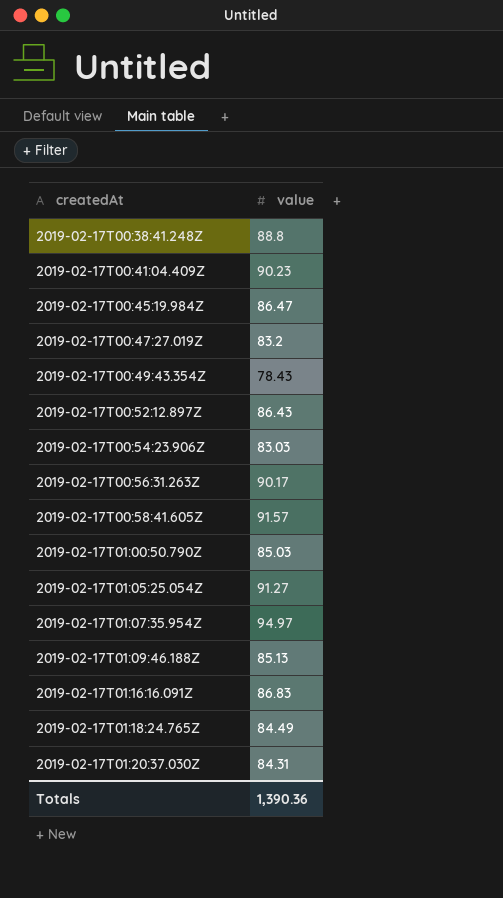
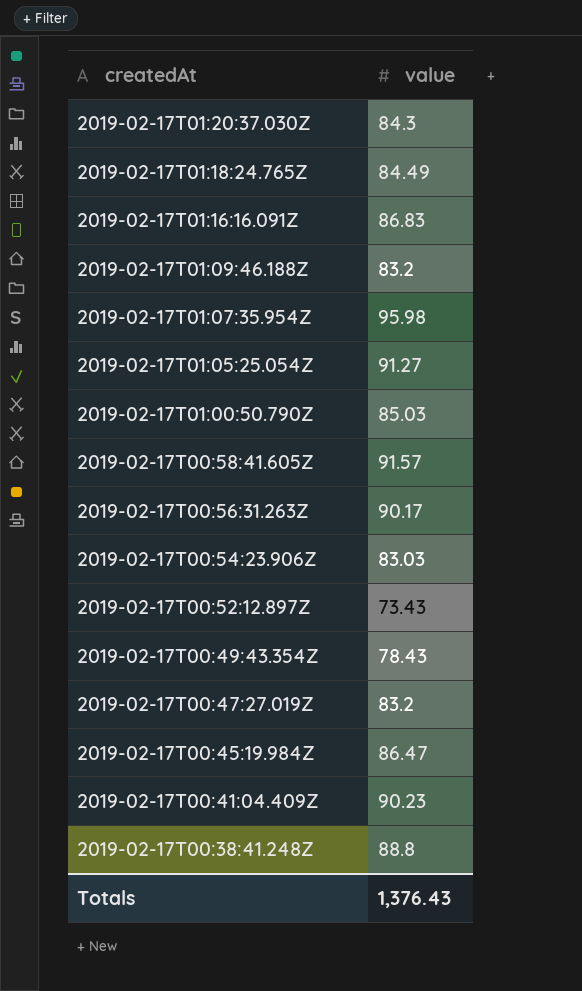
row order: createdAt ascending -> createdAt descending
2019-02-17T01:20:37.030Z | value: 84.31 -> 84.3
2019-02-17T01:09:46.188Z | value: 85.13 -> 83.2
2019-02-17T01:07:35.954Z | value: 94.97 -> 95.98
2019-02-17T00:52:12.897Z | value: 86.43 -> 73.43
Totals | value: 1,390.36 -> 1,376.43

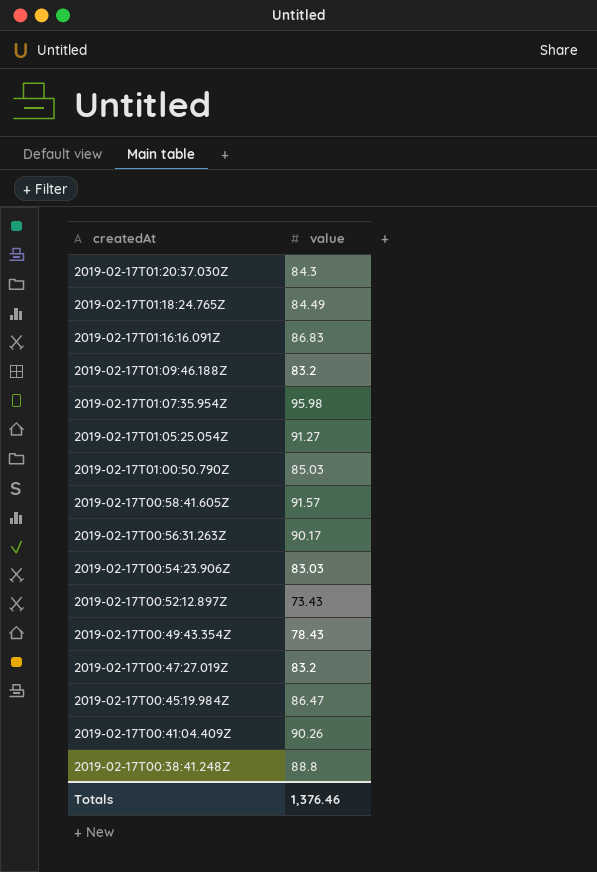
2019-02-17T00:41:04.409Z | value: 90.23 -> 90.26
Totals | value: 1,376.43 -> 1,376.46

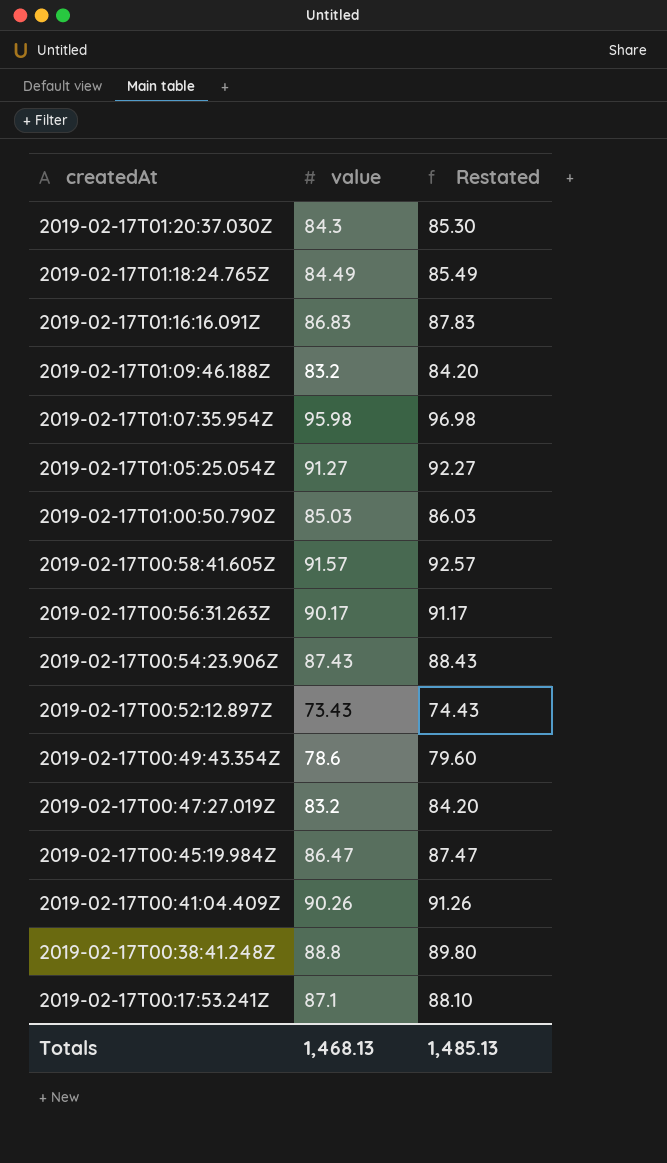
column Restated | formula: none -> [value] + 1
2019-02-17T00:54:23.906Z | value: 83.03 -> 87.43
2019-02-17T00:49:43.354Z | value: 78.43 -> 78.6
row 2019-02-17T00:17:53.241Z: none -> 87.1 | 88.10
Totals | value: 1,376.46 -> 1,468.13

